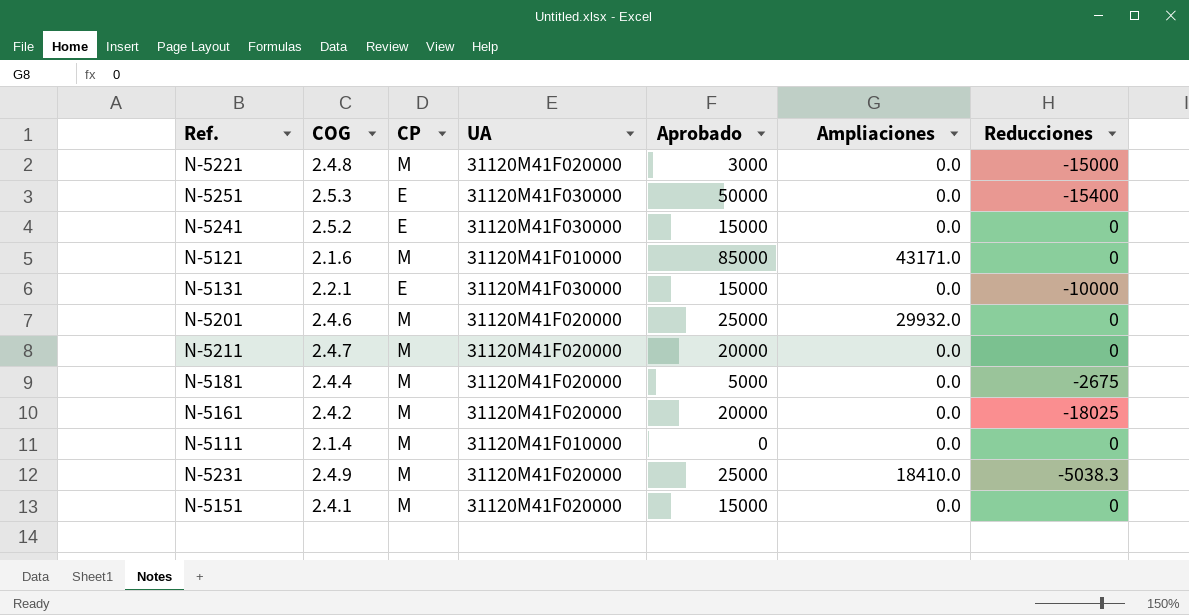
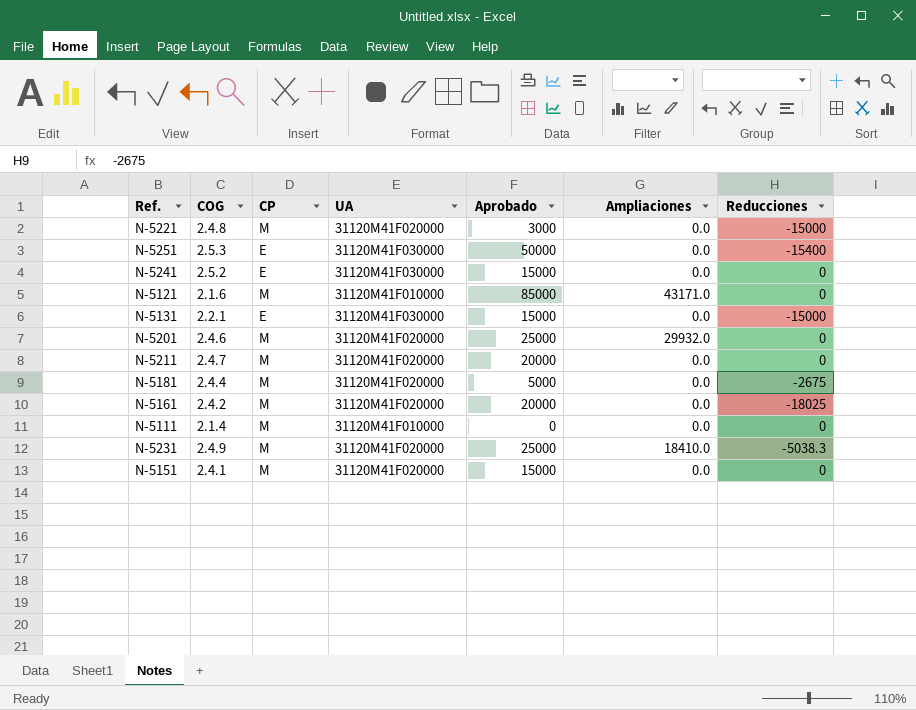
N-5131 | Reducciones: -10000 -> -15000

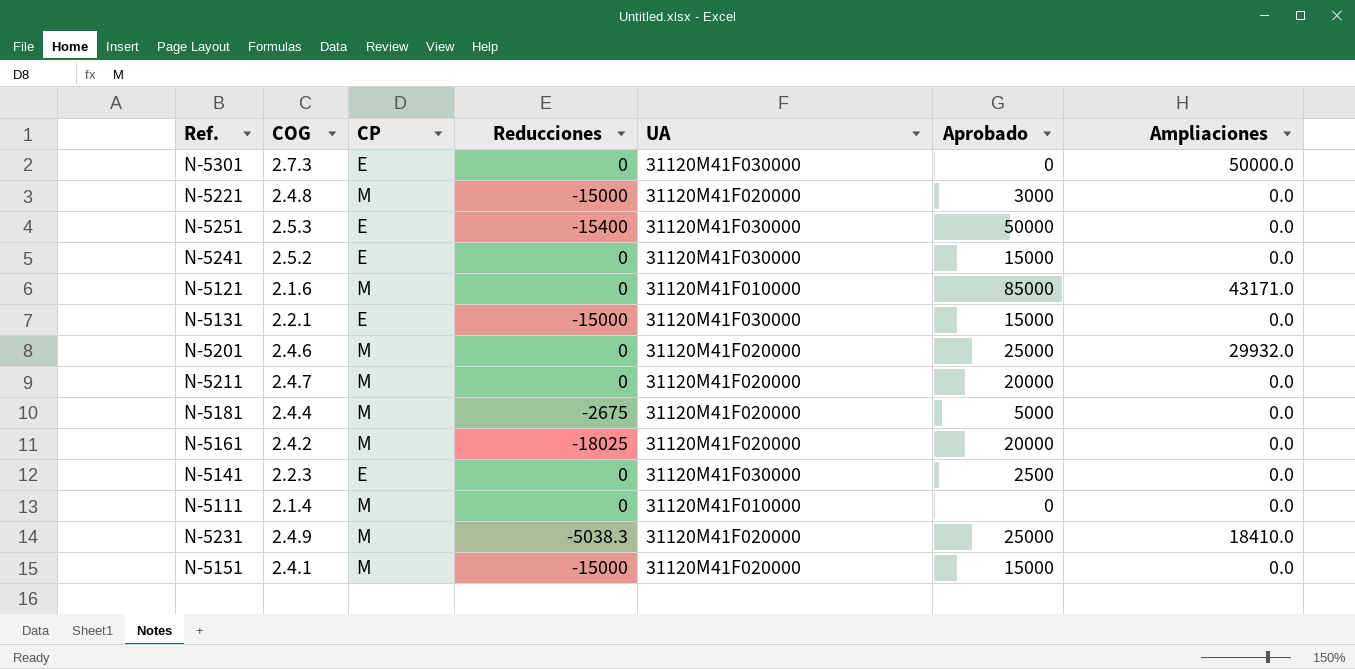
column Reducciones | position: 7 -> 4
row N-5301: none -> 2.7.3 | E | 0 | 31120M41F030000 | 0 | 50000.0
row N-5141: none -> 2.2.3 | E | 0 | 31120M41F030000 | 2500 | 0.0
N-5151 | Reducciones: 0 -> -15000

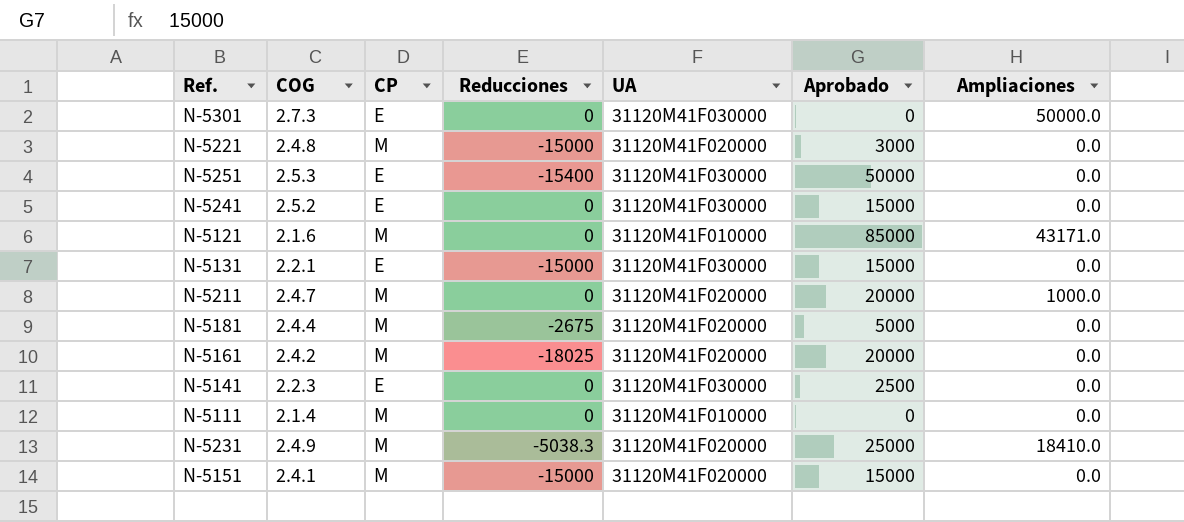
row N-5201: 2.4.6 | M | 0 | 31120M41F020000 | 25000 | 29932.0 -> none
N-5211 | Ampliaciones: 0.0 -> 1000.0

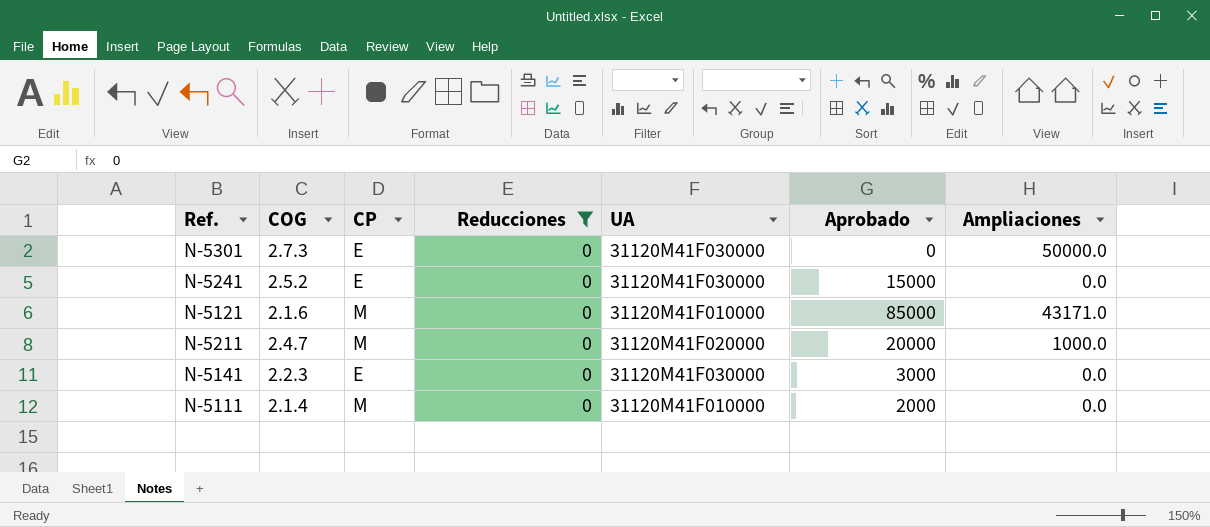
filter: none -> Reducciones = 0
N-5141 | Aprobado: 2500 -> 3000
N-5111 | Aprobado: 0 -> 2000

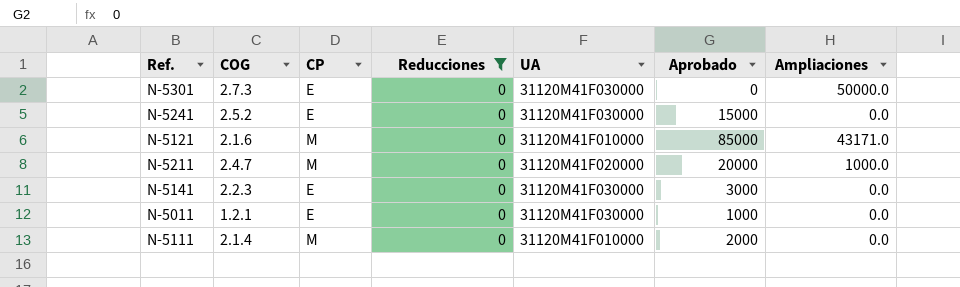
row N-5011: none -> 1.2.1 | E | 0 | 31120M41F030000 | 1000 | 0.0

